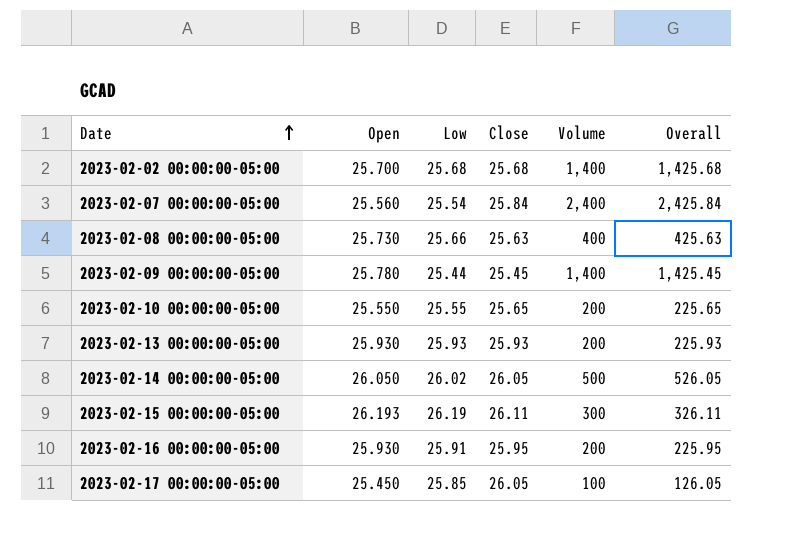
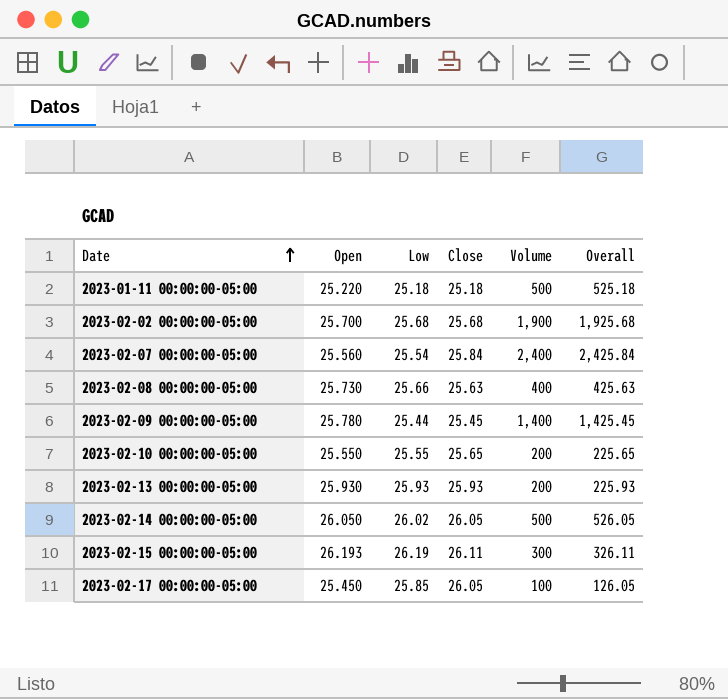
row 2023-02-16 00:00:00-05:00: 25.930 | 25.91 | 25.95 | 200 | 225.95 -> none
row 2023-01-11 00:00:00-05:00: none -> 25.220 | 25.18 | 25.18 | 500 | 525.18
2023-02-02 00:00:00-05:00 | Volume: 1,400 -> 1,900
2023-02-02 00:00:00-05:00 | Overall: 1,425.68 -> 1,925.68

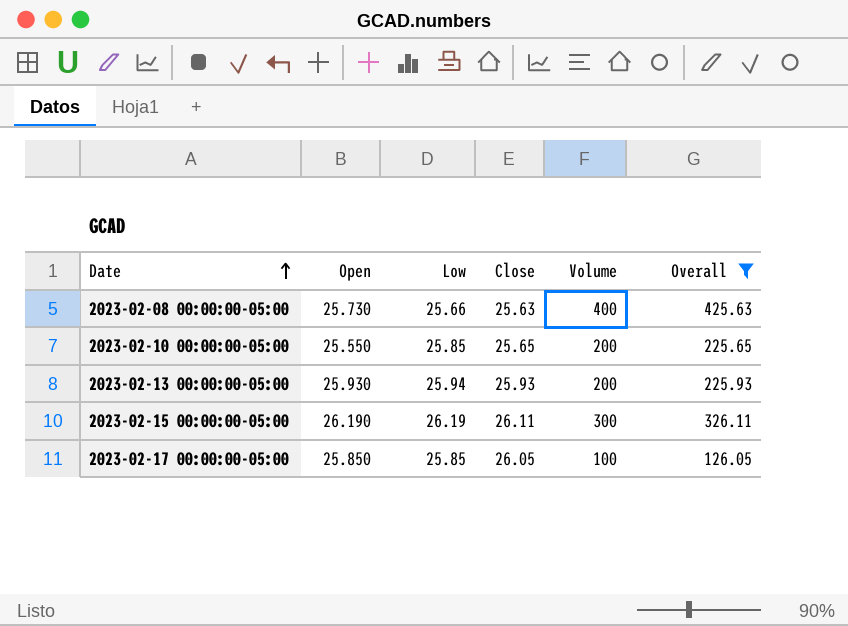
filter: none -> Overall <= 425.63
2023-02-10 00:00:00-05:00 | Low: 25.55 -> 25.85
2023-02-13 00:00:00-05:00 | Low: 25.93 -> 25.94
2023-02-15 00:00:00-05:00 | Open: 26.193 -> 26.190
2023-02-17 00:00:00-05:00 | Open: 25.450 -> 25.850

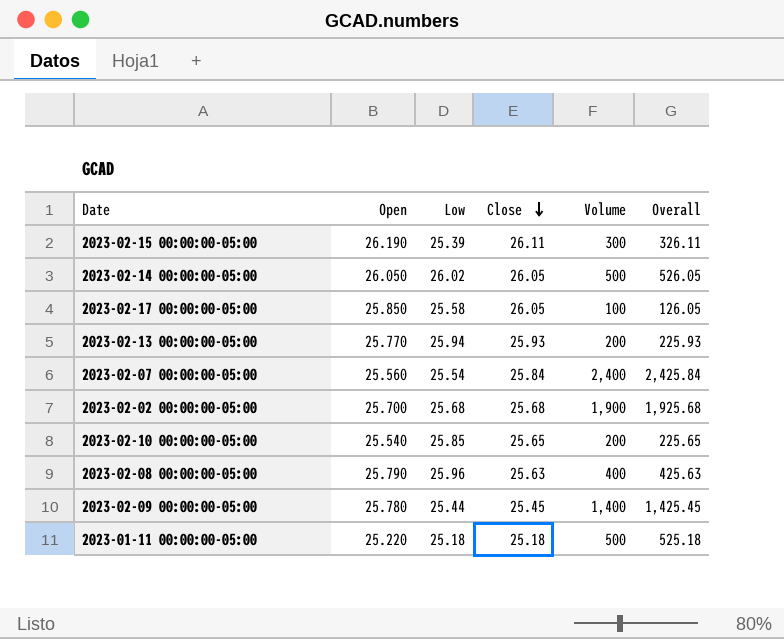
filter: Overall <= 425.63 -> none
row order: Date ascending -> Close descending
2023-02-15 00:00:00-05:00 | Low: 26.19 -> 25.39
2023-02-17 00:00:00-05:00 | Low: 25.85 -> 25.58
2023-02-13 00:00:00-05:00 | Open: 25.930 -> 25.770
2023-02-10 00:00:00-05:00 | Open: 25.550 -> 25.540
2023-02-08 00:00:00-05:00 | Open: 25.730 -> 25.790
2023-02-08 00:00:00-05:00 | Low: 25.66 -> 25.96

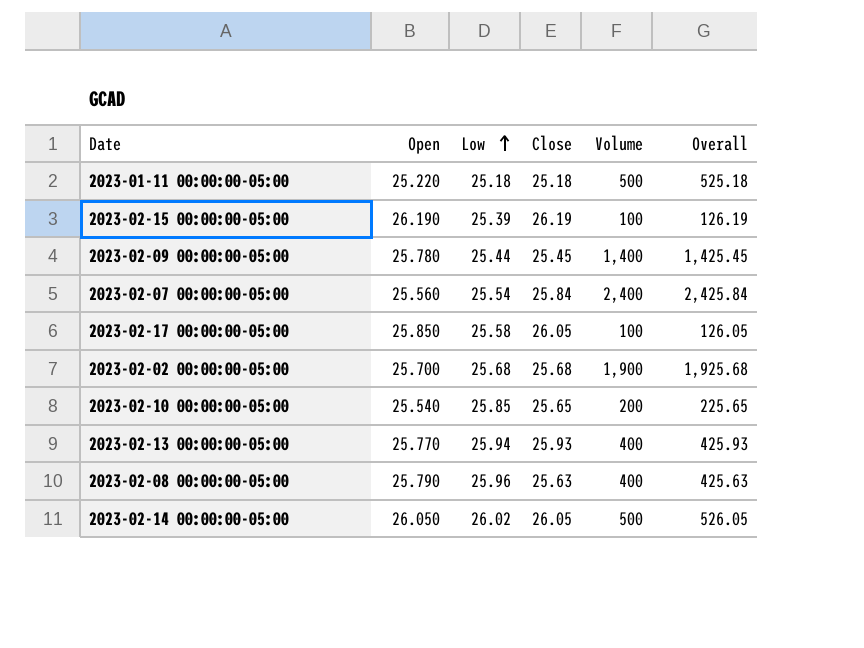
row order: Close descending -> Low ascending
2023-02-15 00:00:00-05:00 | Close: 26.11 -> 26.19
2023-02-15 00:00:00-05:00 | Volume: 300 -> 100
2023-02-15 00:00:00-05:00 | Overall: 326.11 -> 126.19
2023-02-13 00:00:00-05:00 | Volume: 200 -> 400
2023-02-13 00:00:00-05:00 | Overall: 225.93 -> 425.93

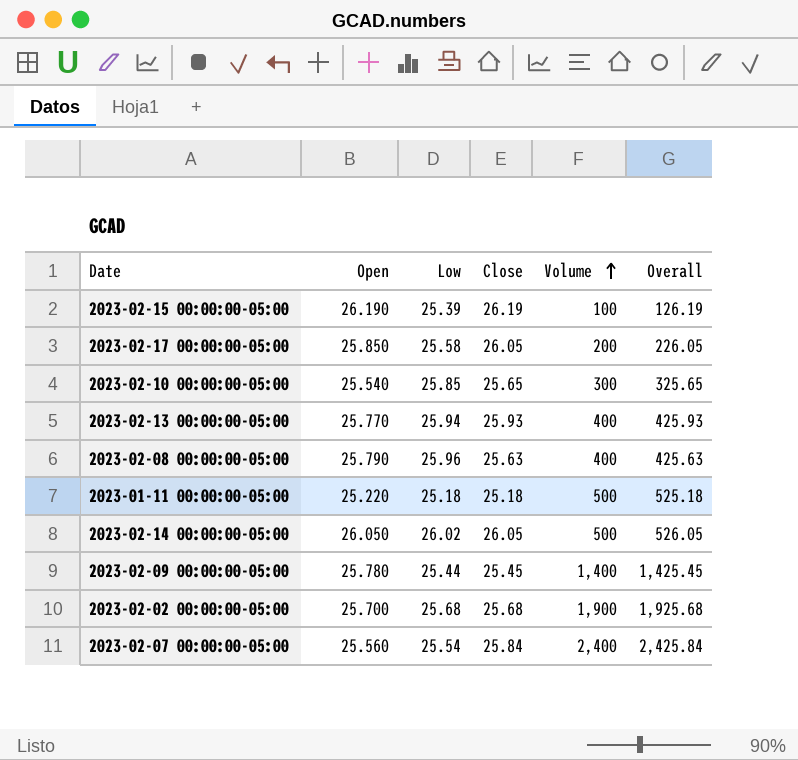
row order: Low ascending -> Volume ascending
2023-02-17 00:00:00-05:00 | Volume: 100 -> 200
2023-02-17 00:00:00-05:00 | Overall: 126.05 -> 226.05
2023-02-10 00:00:00-05:00 | Volume: 200 -> 300
2023-02-10 00:00:00-05:00 | Overall: 225.65 -> 325.65

